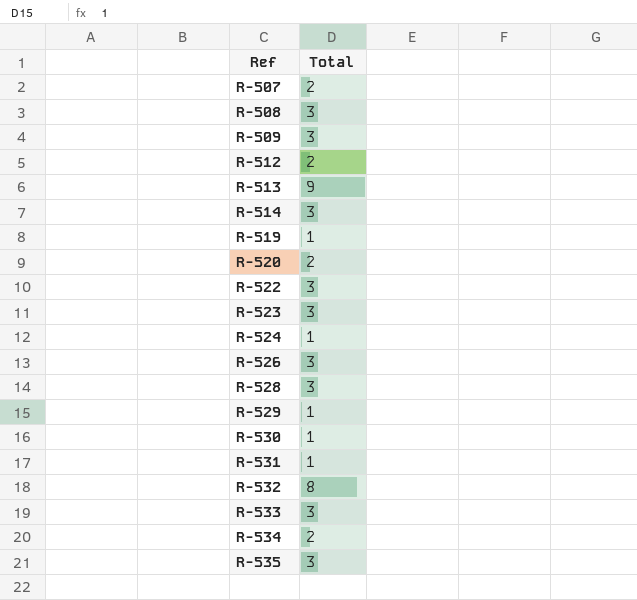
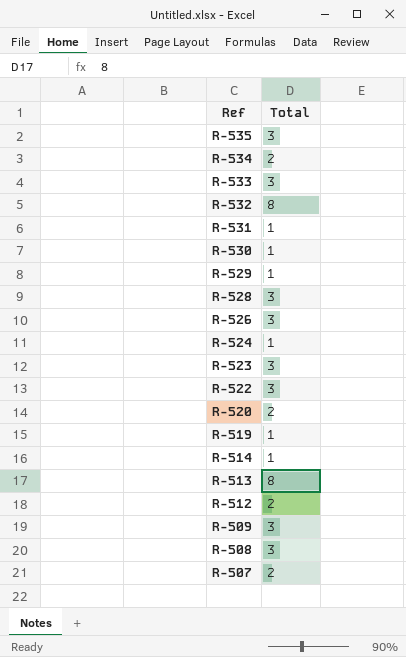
row order: Ref ascending -> Ref descending
R-514 | Total: 3 -> 1
R-513 | Total: 9 -> 8

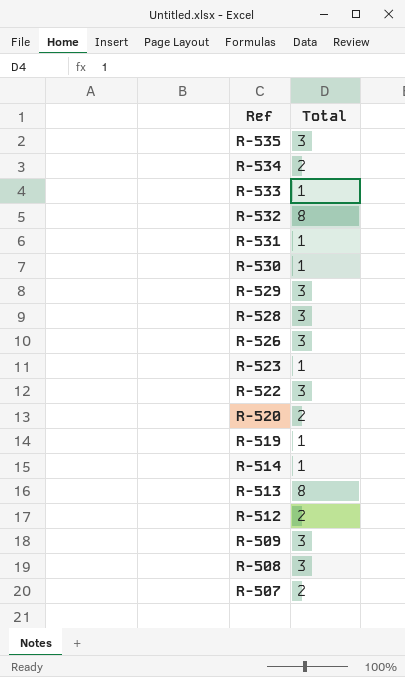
row R-524: 1 -> none
R-533 | Total: 3 -> 1
R-529 | Total: 1 -> 3
R-523 | Total: 3 -> 1

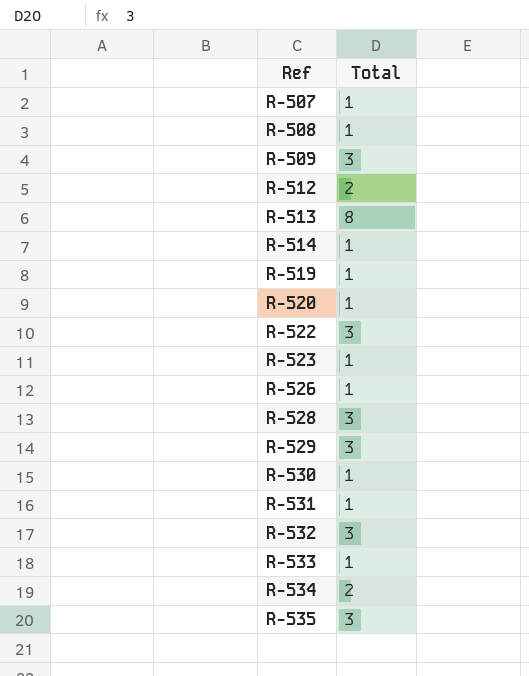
row order: Ref descending -> Ref ascending
R-507 | Total: 2 -> 1
R-508 | Total: 3 -> 1
R-520 | Total: 2 -> 1
R-526 | Total: 3 -> 1
R-532 | Total: 8 -> 3

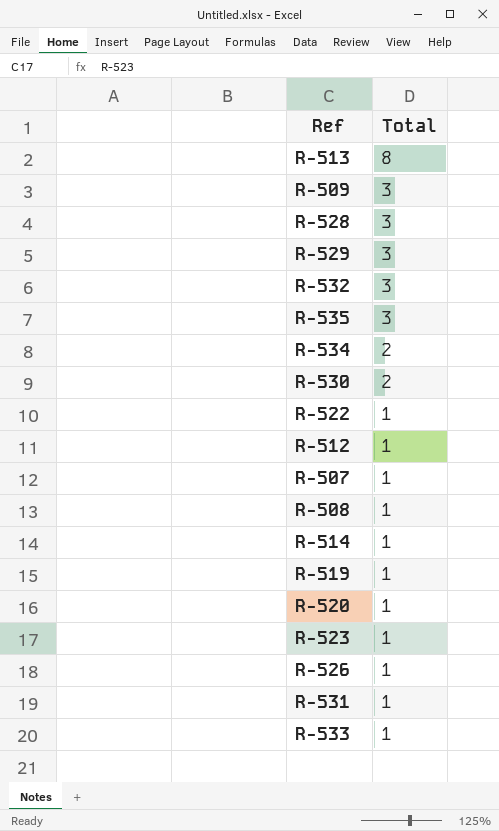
row order: Ref ascending -> Total descending
R-530 | Total: 1 -> 2
R-522 | Total: 3 -> 1
R-512 | Total: 2 -> 1

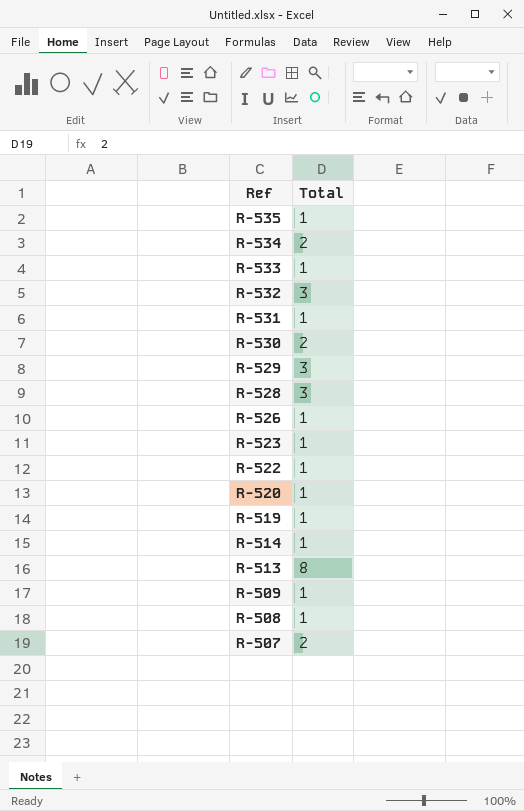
row order: Total descending -> Ref descending
row R-512: 1 -> none
R-535 | Total: 3 -> 1
R-509 | Total: 3 -> 1
R-507 | Total: 1 -> 2

